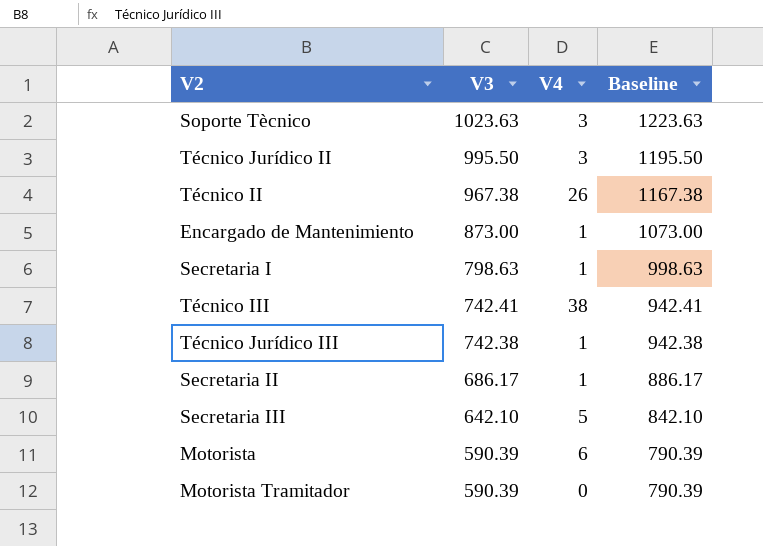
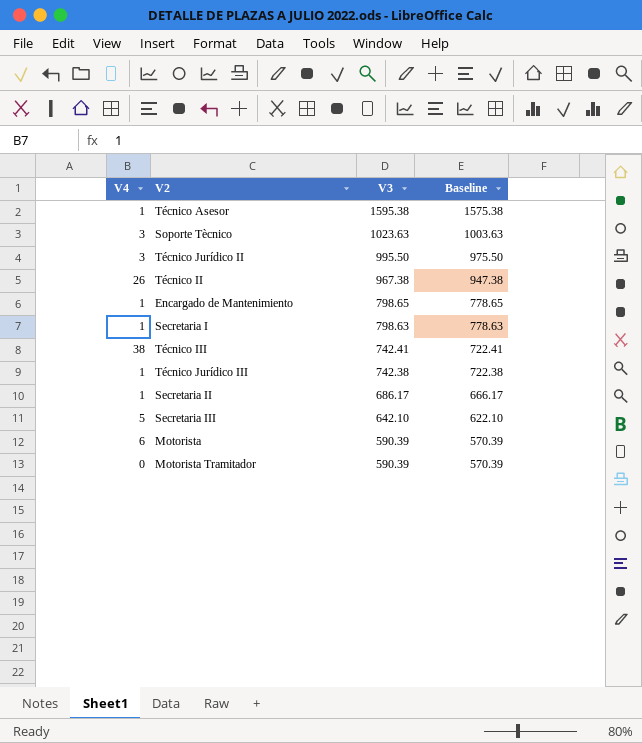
column V4 | position: 3 -> 1
column Baseline | formula: [V3] + 200 -> [V3] - 20
row Técnico Asesor: none -> 1 | 1595.38 | 1575.38
Encargado de Mantenimiento | V3: 873.00 -> 798.65

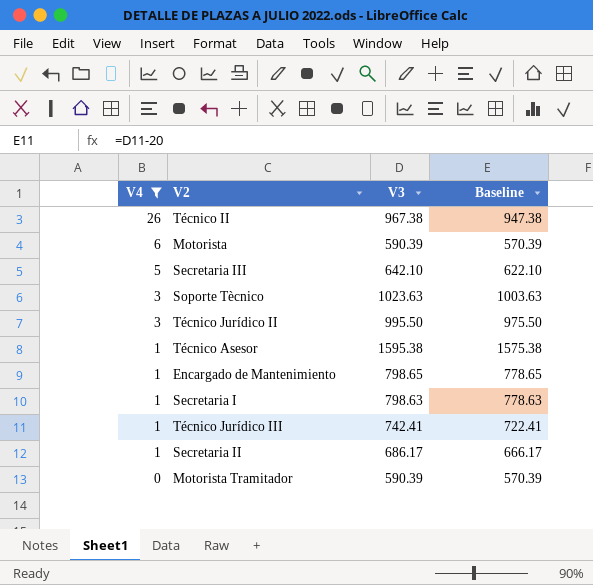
filter: none -> V4 != 38
row order: V3 descending -> V4 descending
Técnico Jurídico III | V3: 742.38 -> 742.41
Técnico Jurídico III | Baseline: 722.38 -> 722.41

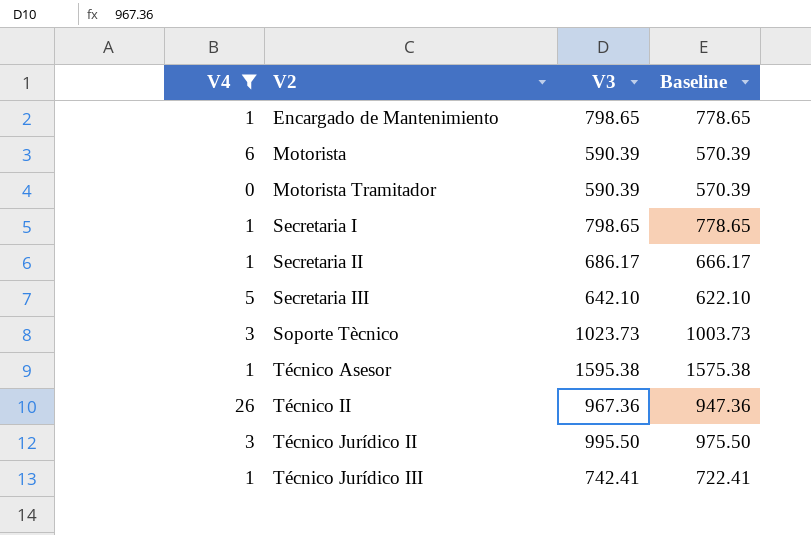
row order: V4 descending -> V2 ascending
Secretaria I | V3: 798.63 -> 798.65
Secretaria I | Baseline: 778.63 -> 778.65
Soporte Tècnico | V3: 1023.63 -> 1023.73
Soporte Tècnico | Baseline: 1003.63 -> 1003.73
Técnico II | V3: 967.38 -> 967.36
Técnico II | Baseline: 947.38 -> 947.36

